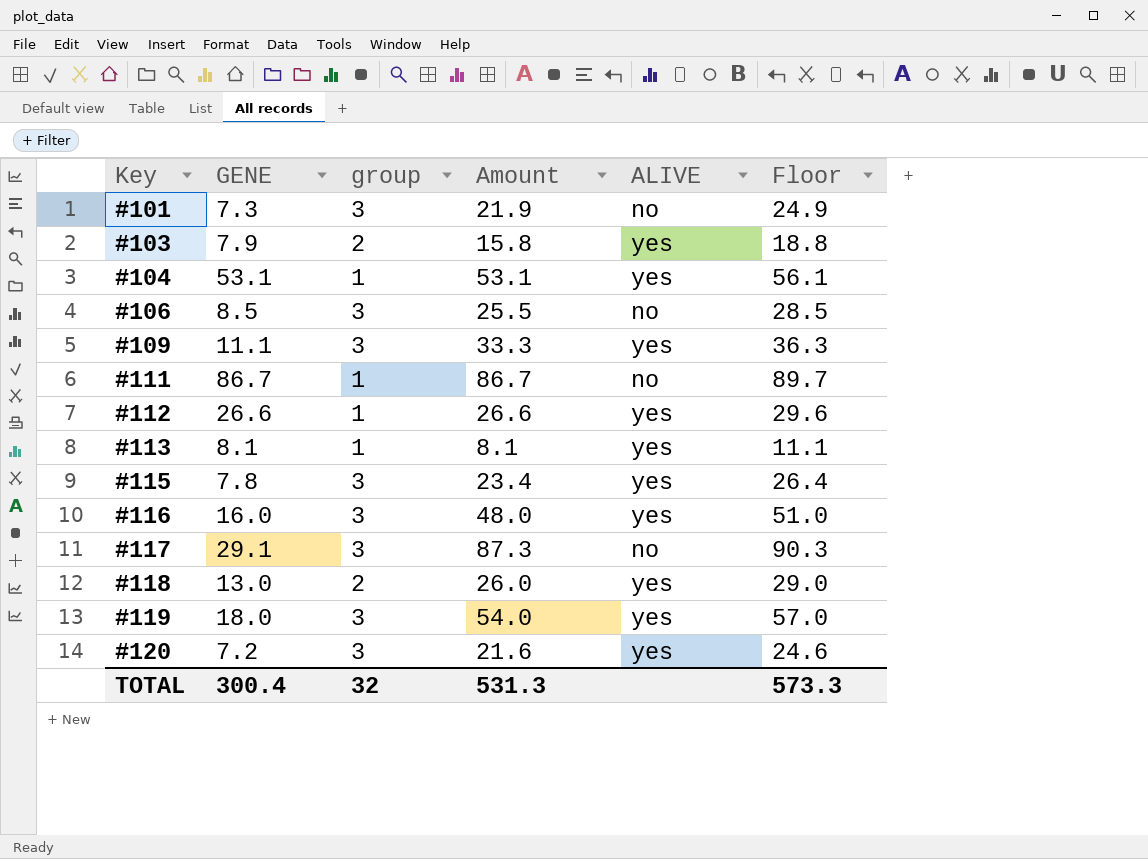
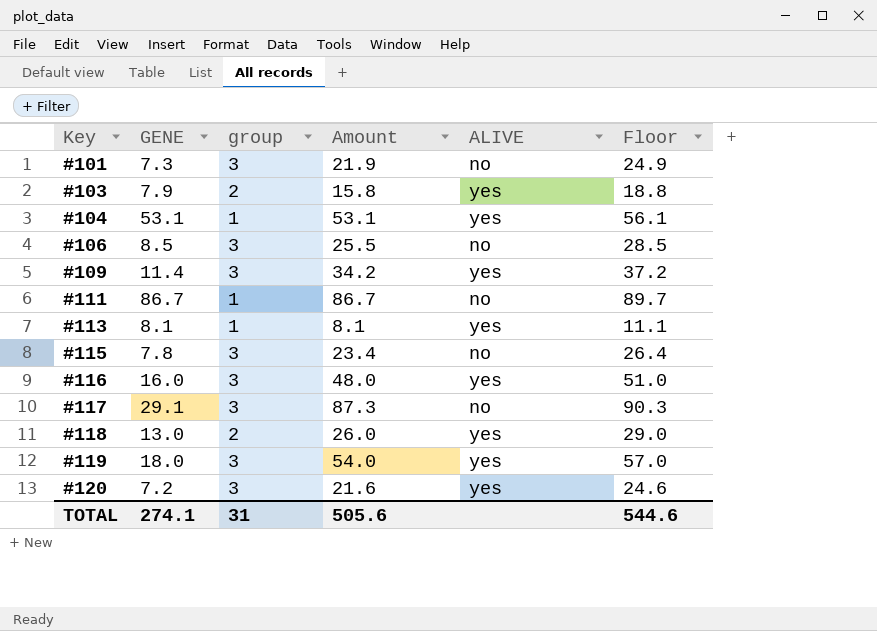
row #112: 26.6 | 1 | 26.6 | yes | 29.6 -> none
#109 | GENE: 11.1 -> 11.4
#109 | Amount: 33.3 -> 34.2
#109 | Floor: 36.3 -> 37.2
#115 | ALIVE: yes -> no
TOTAL | GENE: 300.4 -> 274.1
TOTAL | group: 32 -> 31
TOTAL | Amount: 531.3 -> 505.6
TOTAL | Floor: 573.3 -> 544.6

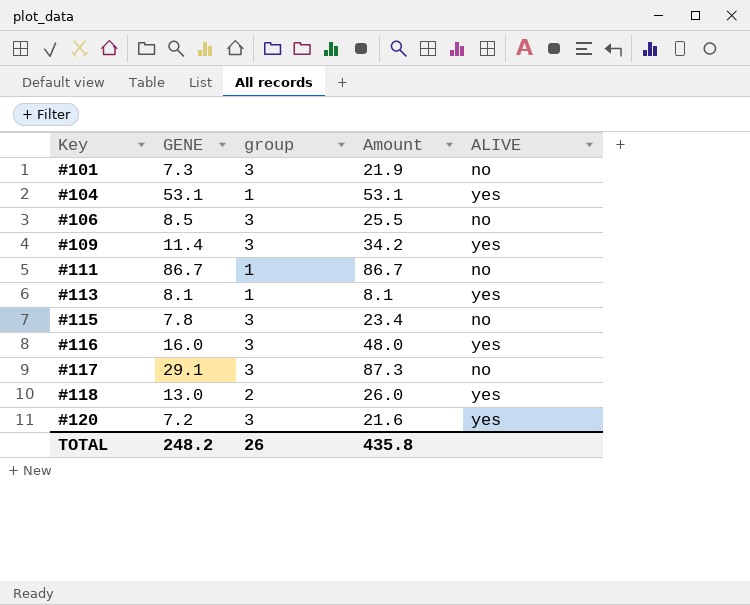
column Floor | formula: [Amount] + 3 -> none
row #103: 7.9 | 2 | 15.8 | yes | 18.8 -> none
row #119: 18.0 | 3 | 54.0 | yes | 57.0 -> none
TOTAL | GENE: 274.1 -> 248.2
TOTAL | group: 31 -> 26
TOTAL | Amount: 505.6 -> 435.8

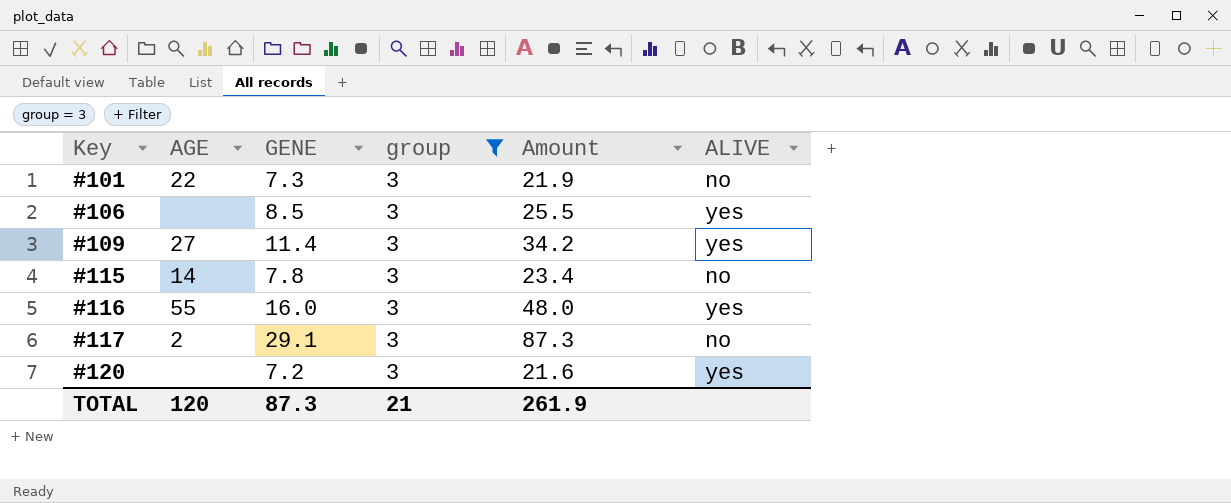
filter: none -> group = 3
column AGE | position: none -> 2
#106 | ALIVE: no -> yes
TOTAL | GENE: 248.2 -> 87.3
TOTAL | group: 26 -> 21
TOTAL | Amount: 435.8 -> 261.9

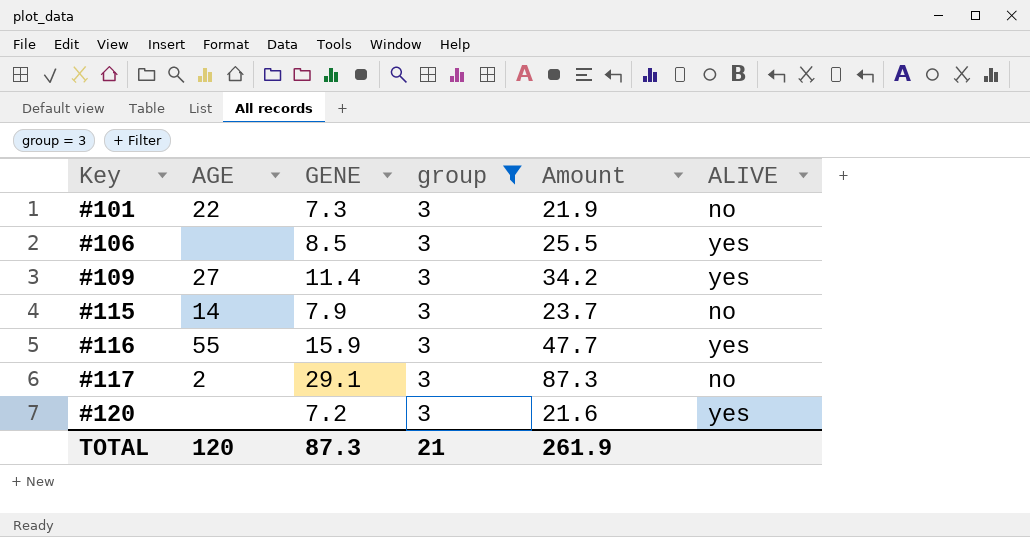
#115 | GENE: 7.8 -> 7.9
#115 | Amount: 23.4 -> 23.7
#116 | GENE: 16.0 -> 15.9
#116 | Amount: 48.0 -> 47.7

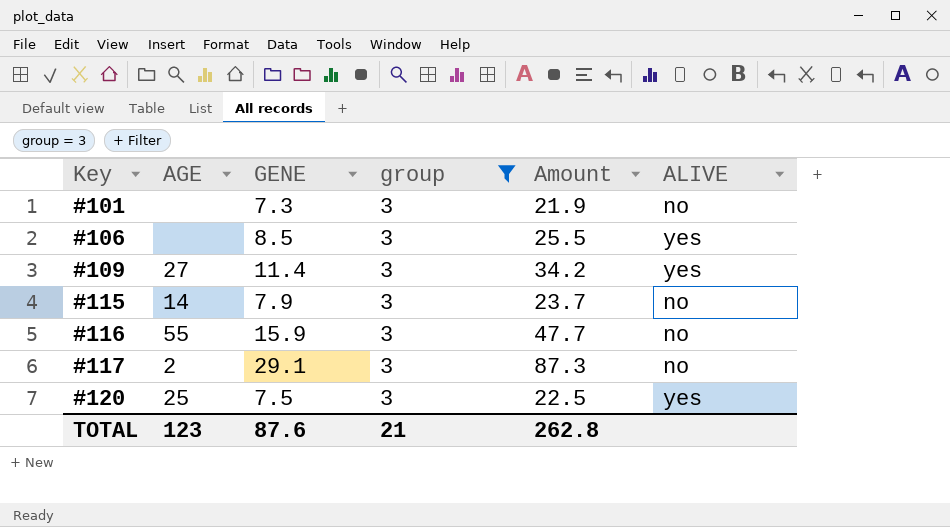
#101 | AGE: 22 -> none
#116 | ALIVE: yes -> no
#120 | AGE: none -> 25
#120 | GENE: 7.2 -> 7.5
#120 | Amount: 21.6 -> 22.5
TOTAL | AGE: 120 -> 123
TOTAL | GENE: 87.3 -> 87.6
TOTAL | Amount: 261.9 -> 262.8

